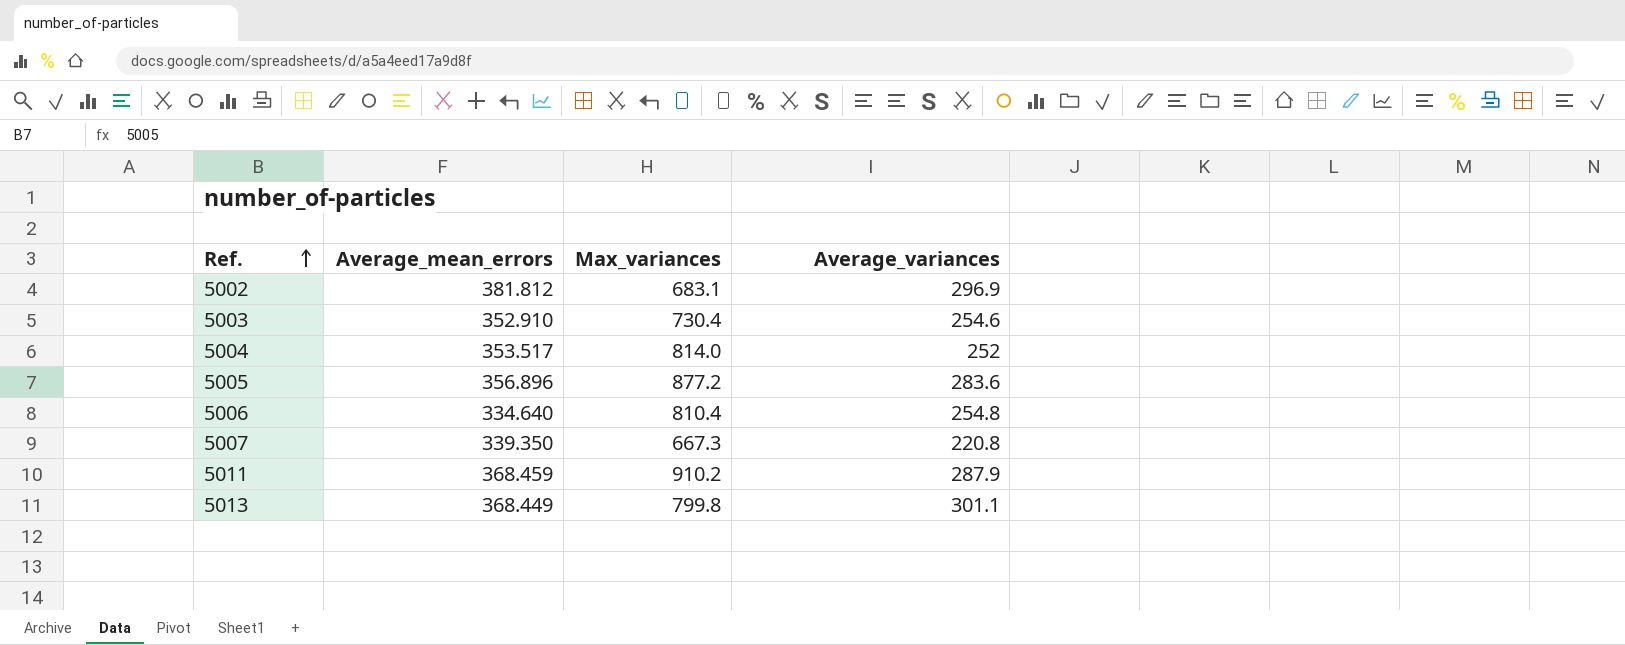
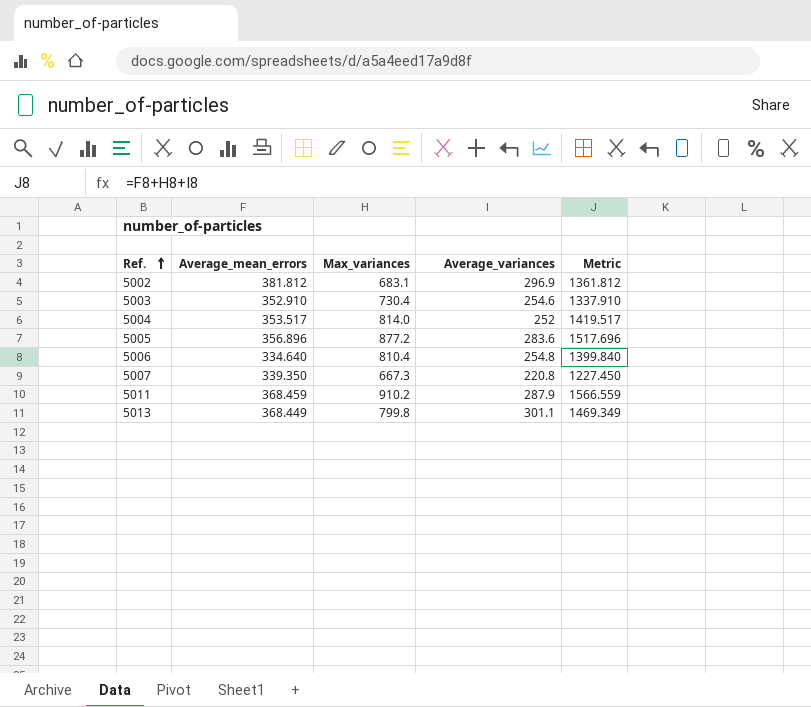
column Metric | formula: none -> [Average_mean_errors] + [Max_variances] + [Average_variances]

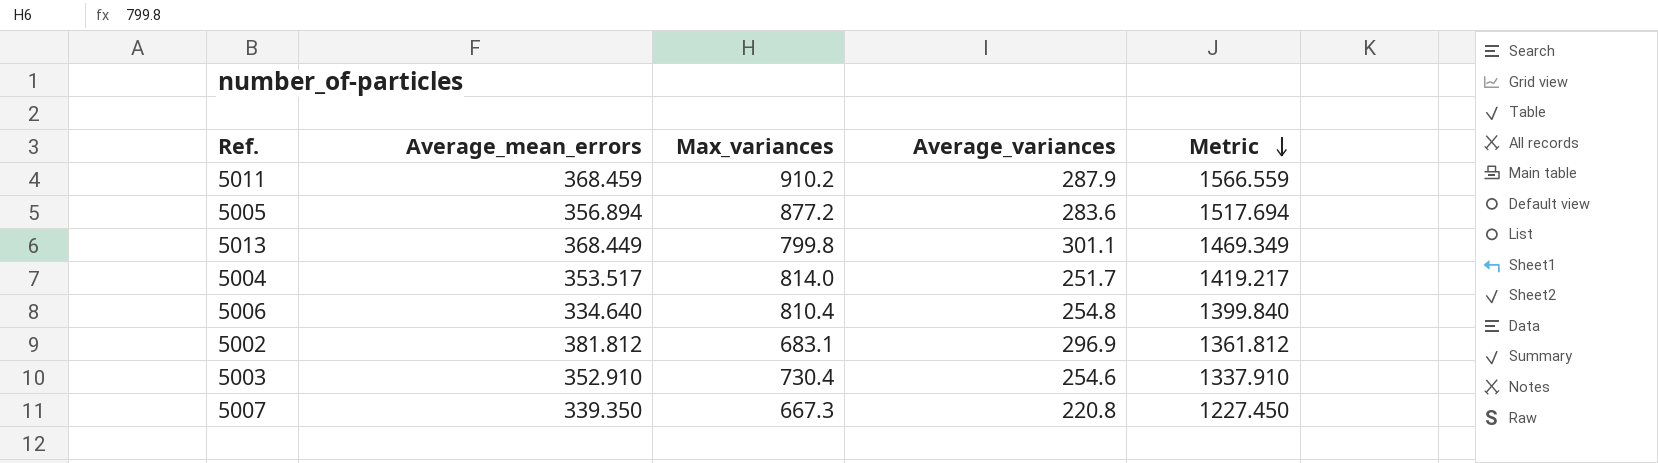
row order: Ref. ascending -> Metric descending
5005 | Average_mean_errors: 356.896 -> 356.894
5005 | Metric: 1517.696 -> 1517.694
5004 | Average_variances: 252 -> 251.7
5004 | Metric: 1419.517 -> 1419.217

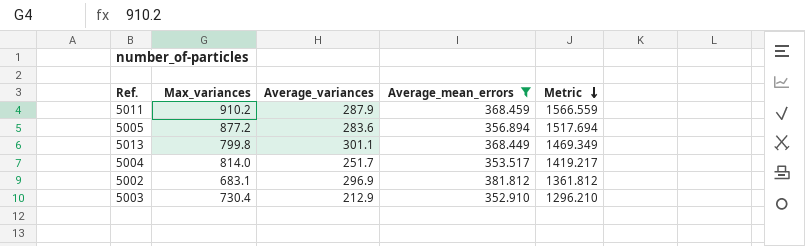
filter: none -> Average_mean_errors >= 352.910
column Average_mean_errors | position: 2 -> 4
5003 | Average_variances: 254.6 -> 212.9
5003 | Metric: 1337.910 -> 1296.210

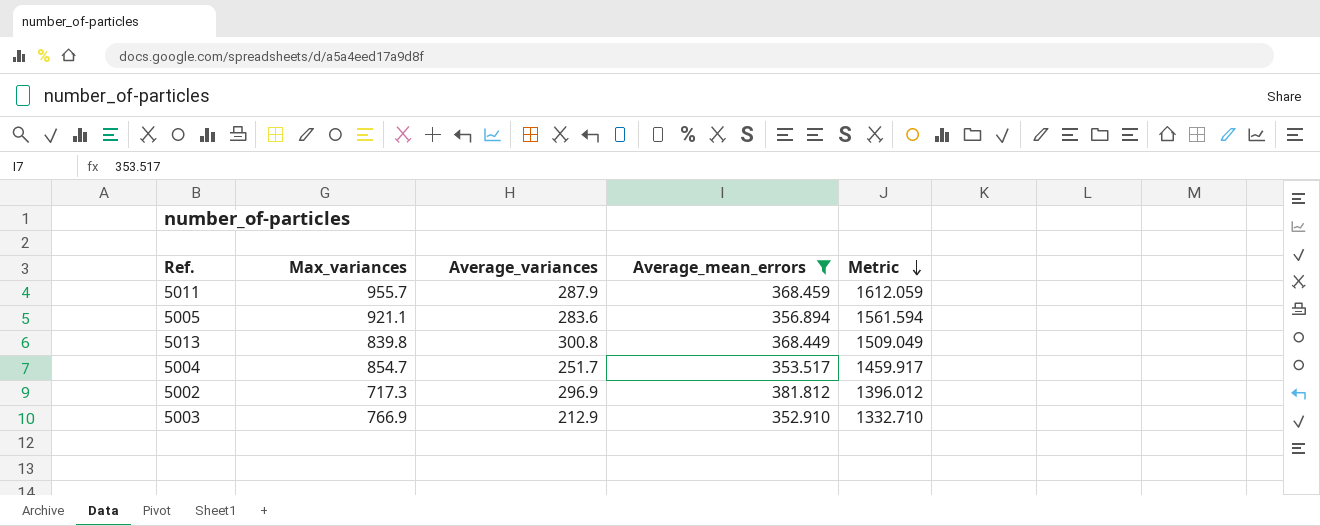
5011 | Max_variances: 910.2 -> 955.7
5011 | Metric: 1566.559 -> 1612.059
5005 | Max_variances: 877.2 -> 921.1
5005 | Metric: 1517.694 -> 1561.594
5013 | Max_variances: 799.8 -> 839.8
5013 | Average_variances: 301.1 -> 300.8
5013 | Metric: 1469.349 -> 1509.049
5004 | Max_variances: 814.0 -> 854.7
5004 | Metric: 1419.217 -> 1459.917
5002 | Max_variances: 683.1 -> 717.3
5002 | Metric: 1361.812 -> 1396.012
5003 | Max_variances: 730.4 -> 766.9
5003 | Metric: 1296.210 -> 1332.710

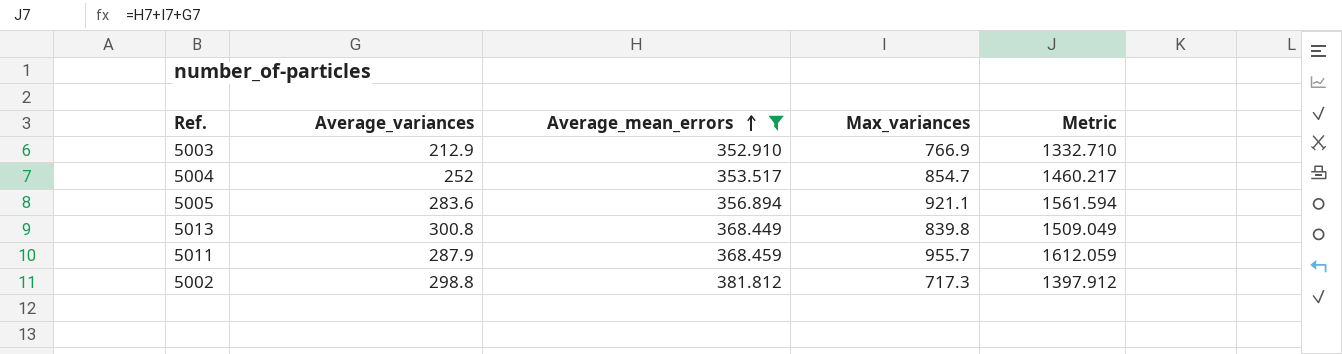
row order: Metric descending -> Average_mean_errors ascending
column Max_variances | position: 2 -> 4
5004 | Average_variances: 251.7 -> 252
5004 | Metric: 1459.917 -> 1460.217
5002 | Average_variances: 296.9 -> 298.8
5002 | Metric: 1396.012 -> 1397.912

